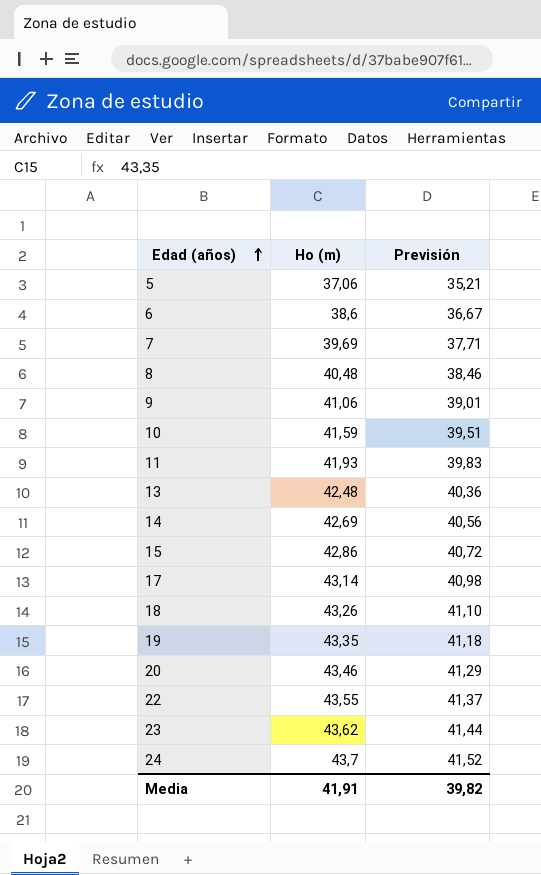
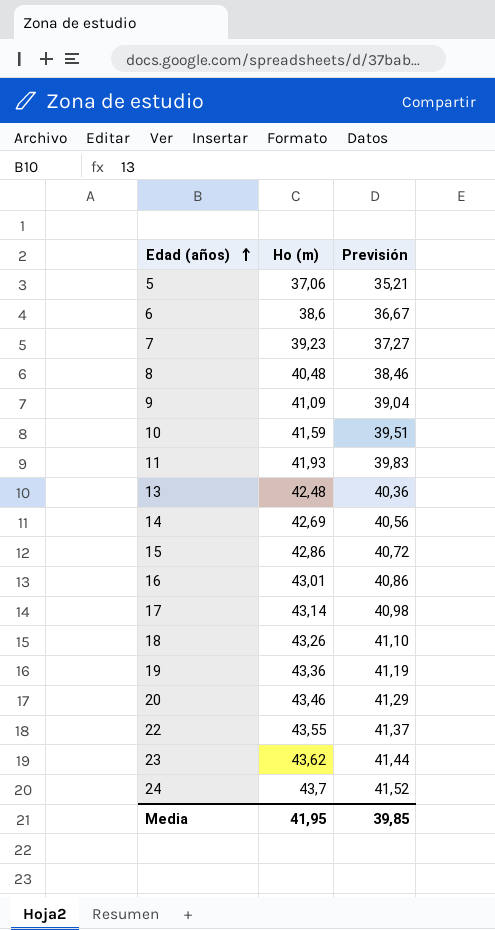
7 | Ho (m): 39,69 -> 39,23
7 | Previsión: 37,71 -> 37,27
9 | Ho (m): 41,06 -> 41,09
9 | Previsión: 39,01 -> 39,04
row 16: none -> 43,01 | 40,86
19 | Ho (m): 43,35 -> 43,36
19 | Previsión: 41,18 -> 41,19
Media | Ho (m): 41,91 -> 41,95
Media | Previsión: 39,82 -> 39,85

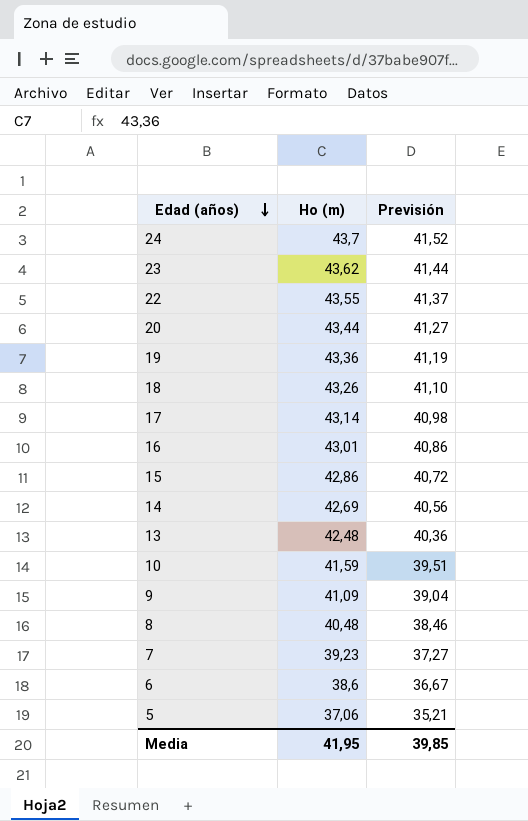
row order: Edad (años) ascending -> Edad (años) descending
row 11: 41,93 | 39,83 -> none
20 | Ho (m): 43,46 -> 43,44
20 | Previsión: 41,29 -> 41,27

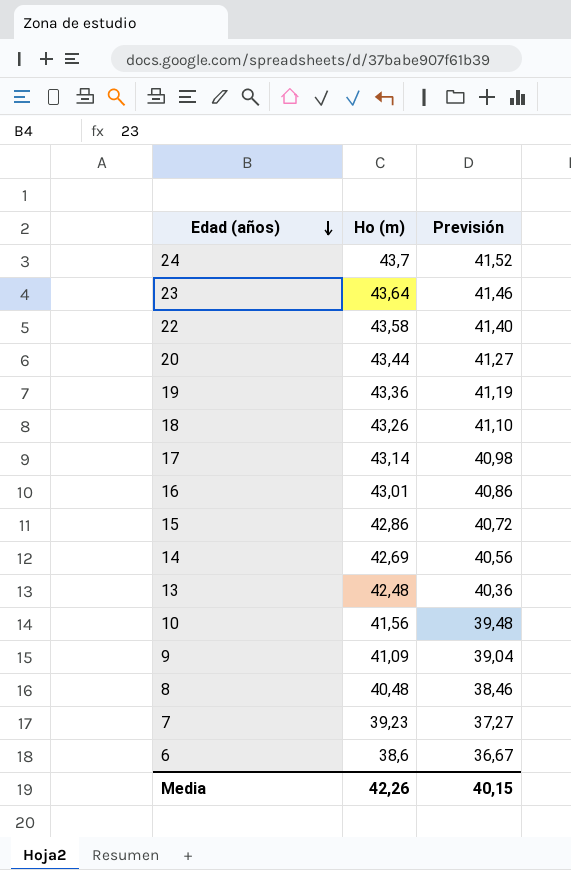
row 5: 37,06 | 35,21 -> none
23 | Ho (m): 43,62 -> 43,64
23 | Previsión: 41,44 -> 41,46
22 | Ho (m): 43,55 -> 43,58
22 | Previsión: 41,37 -> 41,40
10 | Ho (m): 41,59 -> 41,56
10 | Previsión: 39,51 -> 39,48
Media | Ho (m): 41,95 -> 42,26
Media | Previsión: 39,85 -> 40,15

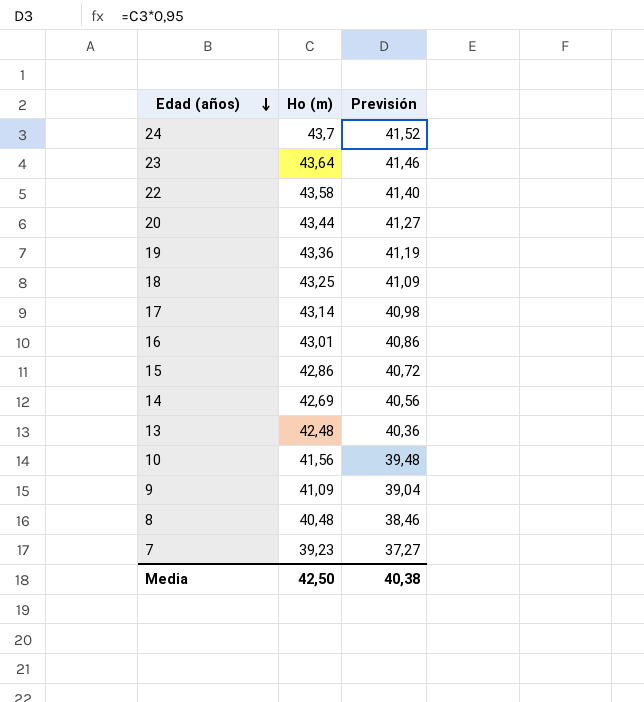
row 6: 38,6 | 36,67 -> none
18 | Ho (m): 43,26 -> 43,25
18 | Previsión: 41,10 -> 41,09
Media | Ho (m): 42,26 -> 42,50
Media | Previsión: 40,15 -> 40,38

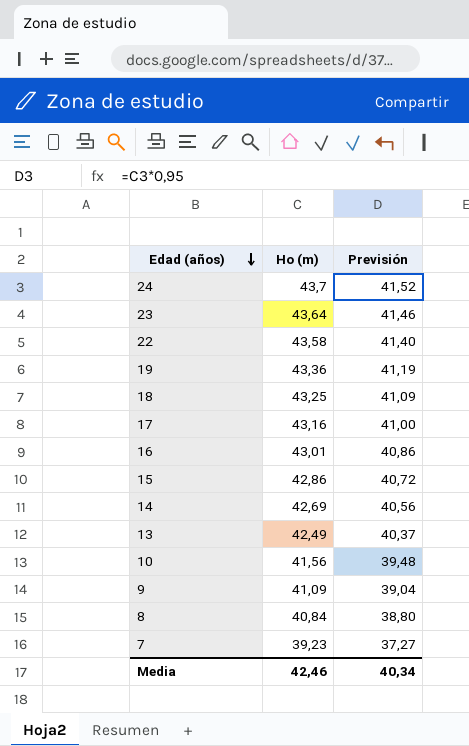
row 20: 43,44 | 41,27 -> none
17 | Ho (m): 43,14 -> 43,16
17 | Previsión: 40,98 -> 41,00
13 | Ho (m): 42,48 -> 42,49
13 | Previsión: 40,36 -> 40,37
8 | Ho (m): 40,48 -> 40,84
8 | Previsión: 38,46 -> 38,80
Media | Ho (m): 42,50 -> 42,46
Media | Previsión: 40,38 -> 40,34

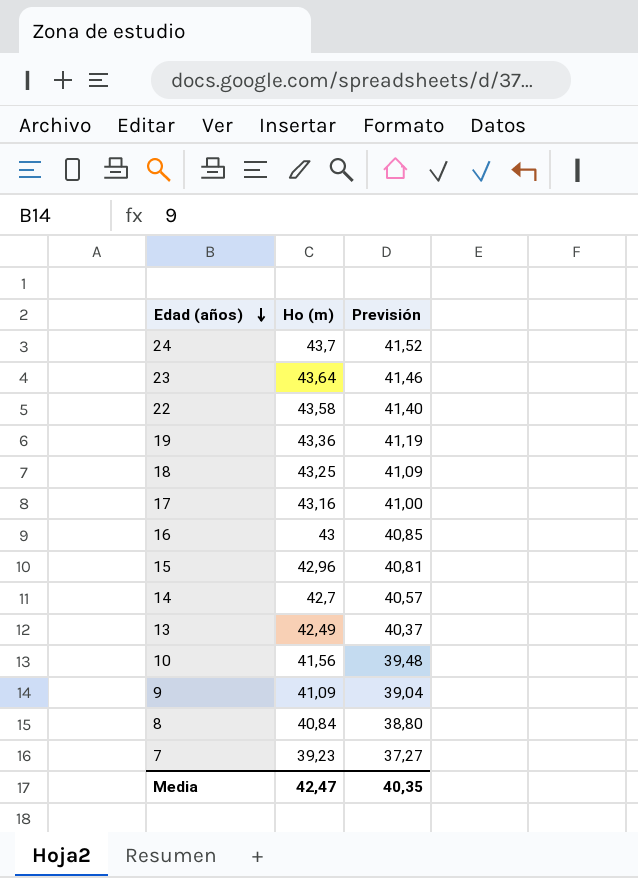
16 | Ho (m): 43,01 -> 43
16 | Previsión: 40,86 -> 40,85
15 | Ho (m): 42,86 -> 42,96
15 | Previsión: 40,72 -> 40,81
14 | Ho (m): 42,69 -> 42,7
14 | Previsión: 40,56 -> 40,57
Media | Ho (m): 42,46 -> 42,47
Media | Previsión: 40,34 -> 40,35

